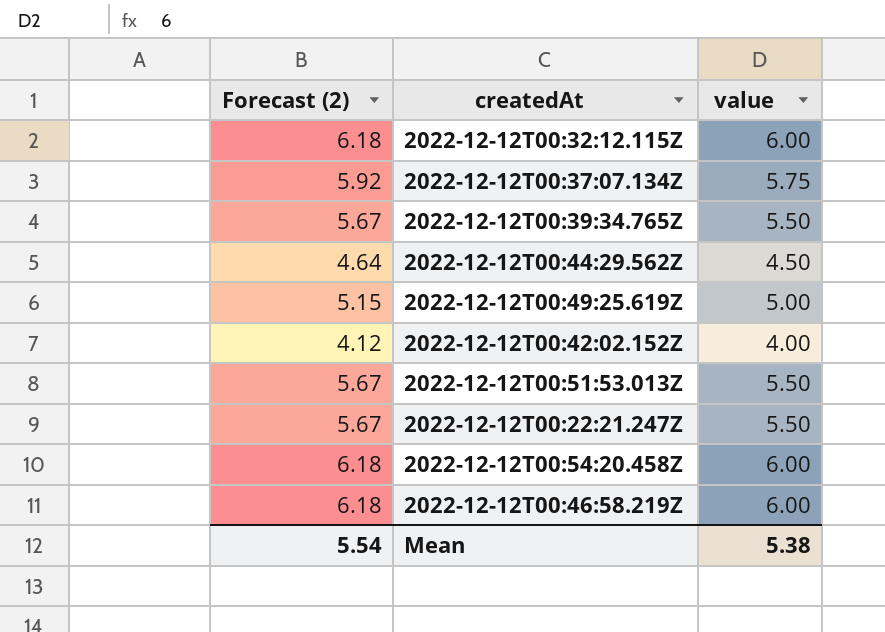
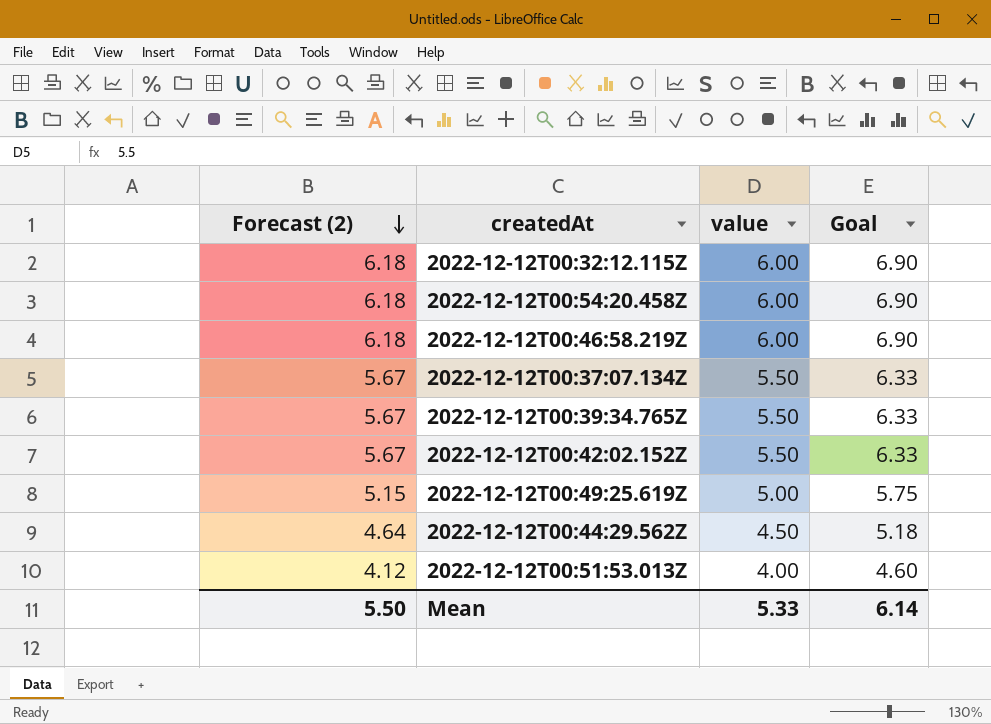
row order: none -> Forecast (2) descending
column Goal | formula: none -> [value] * 1.15
row 2022-12-12T00:22:21.247Z: 5.67 | 5.50 -> none
2022-12-12T00:37:07.134Z | Forecast (2): 5.92 -> 5.67
2022-12-12T00:37:07.134Z | value: 5.75 -> 5.50
2022-12-12T00:42:02.152Z | Forecast (2): 4.12 -> 5.67
2022-12-12T00:42:02.152Z | value: 4.00 -> 5.50
2022-12-12T00:51:53.013Z | Forecast (2): 5.67 -> 4.12
2022-12-12T00:51:53.013Z | value: 5.50 -> 4.00
Mean | Forecast (2): 5.54 -> 5.50
Mean | value: 5.38 -> 5.33

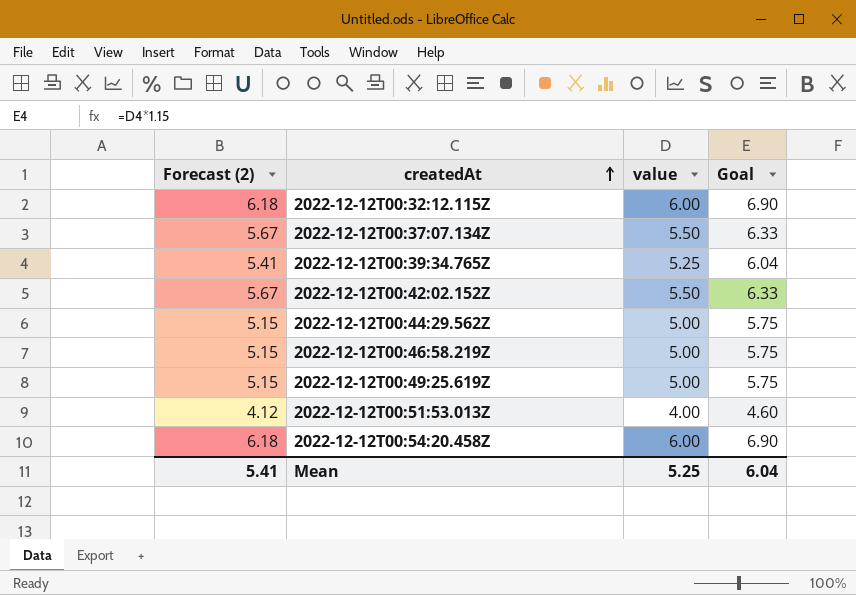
row order: Forecast (2) descending -> createdAt ascending
2022-12-12T00:39:34.765Z | Forecast (2): 5.67 -> 5.41
2022-12-12T00:39:34.765Z | value: 5.50 -> 5.25
2022-12-12T00:39:34.765Z | Goal: 6.33 -> 6.04
2022-12-12T00:44:29.562Z | Forecast (2): 4.64 -> 5.15
2022-12-12T00:44:29.562Z | value: 4.50 -> 5.00
2022-12-12T00:44:29.562Z | Goal: 5.18 -> 5.75
2022-12-12T00:46:58.219Z | Forecast (2): 6.18 -> 5.15
2022-12-12T00:46:58.219Z | value: 6.00 -> 5.00
2022-12-12T00:46:58.219Z | Goal: 6.90 -> 5.75
Mean | Forecast (2): 5.50 -> 5.41
Mean | value: 5.33 -> 5.25
Mean | Goal: 6.14 -> 6.04

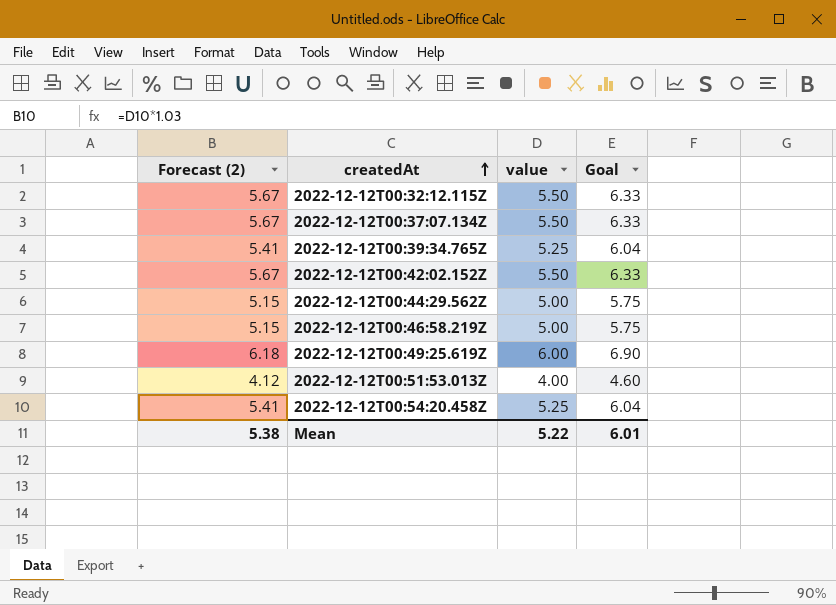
2022-12-12T00:32:12.115Z | Forecast (2): 6.18 -> 5.67
2022-12-12T00:32:12.115Z | value: 6.00 -> 5.50
2022-12-12T00:32:12.115Z | Goal: 6.90 -> 6.33
2022-12-12T00:49:25.619Z | Forecast (2): 5.15 -> 6.18
2022-12-12T00:49:25.619Z | value: 5.00 -> 6.00
2022-12-12T00:49:25.619Z | Goal: 5.75 -> 6.90
2022-12-12T00:54:20.458Z | Forecast (2): 6.18 -> 5.41
2022-12-12T00:54:20.458Z | value: 6.00 -> 5.25
2022-12-12T00:54:20.458Z | Goal: 6.90 -> 6.04
Mean | Forecast (2): 5.41 -> 5.38
Mean | value: 5.25 -> 5.22
Mean | Goal: 6.04 -> 6.01

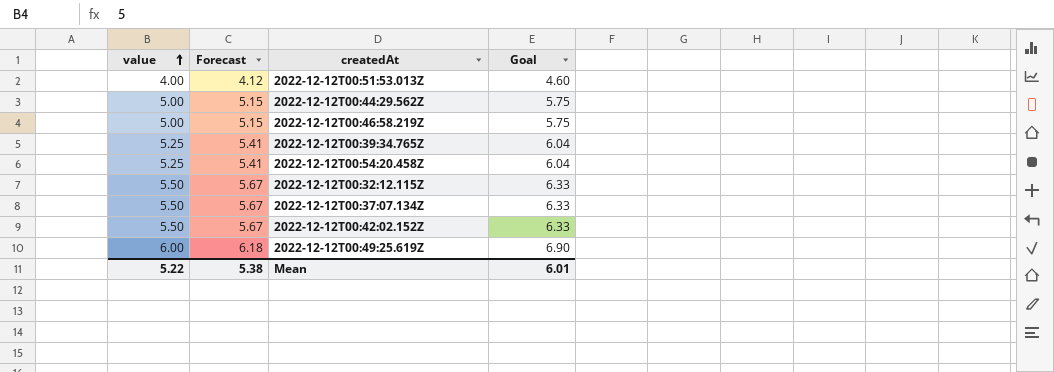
row order: createdAt ascending -> value ascending
column value | position: 3 -> 1
column name: Forecast (2) -> Forecast

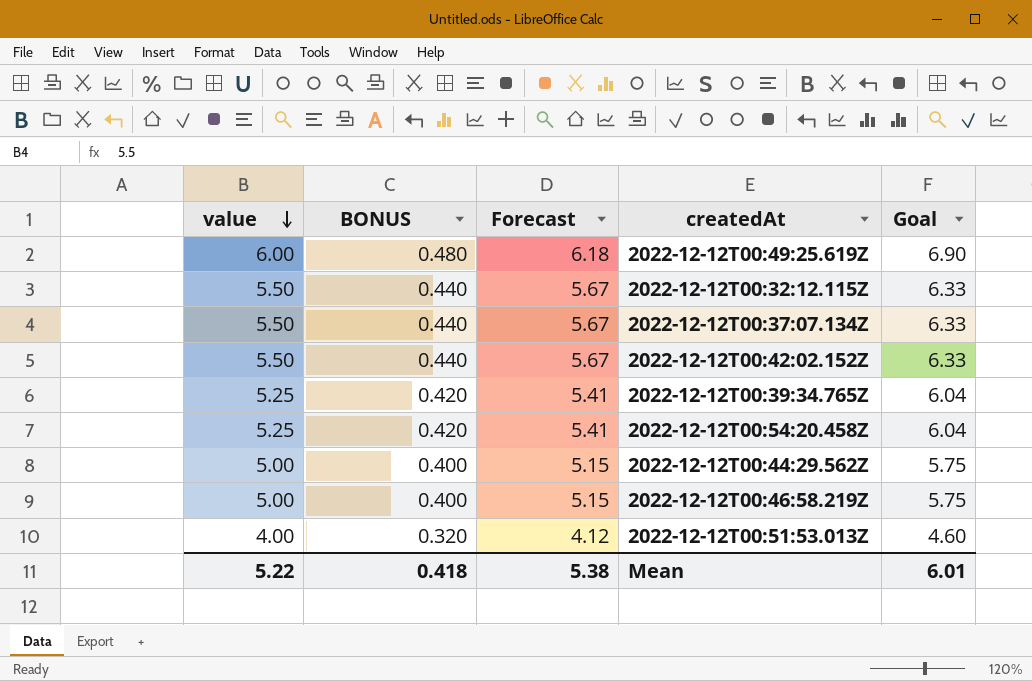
row order: value ascending -> value descending
column BONUS | formula: none -> [value] * 0.08

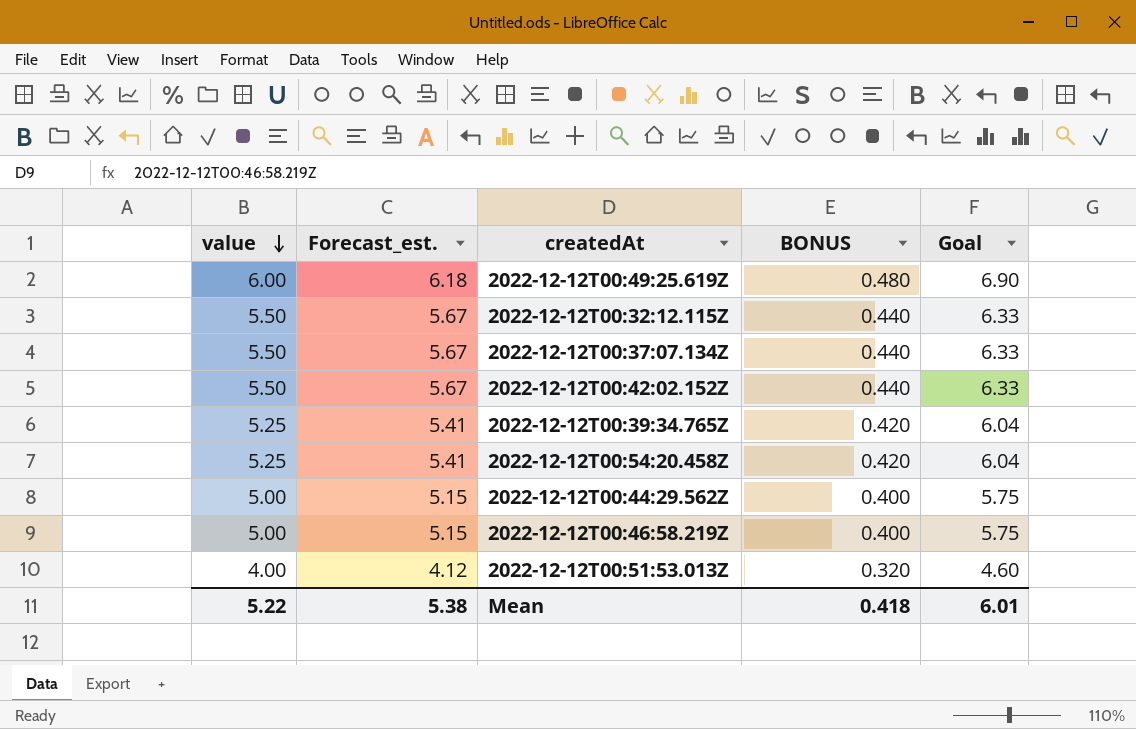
column name: Forecast -> Forecast_est.
column BONUS | position: 2 -> 4

